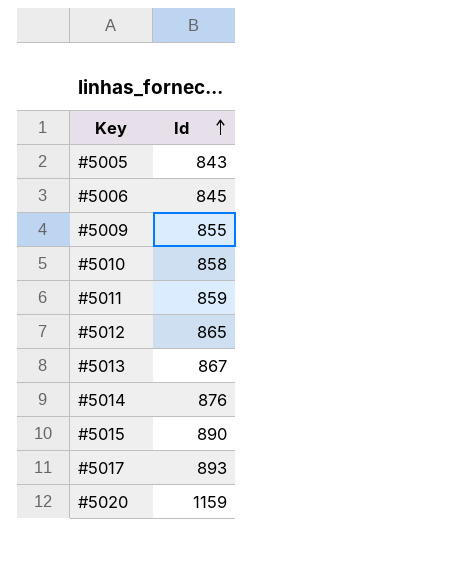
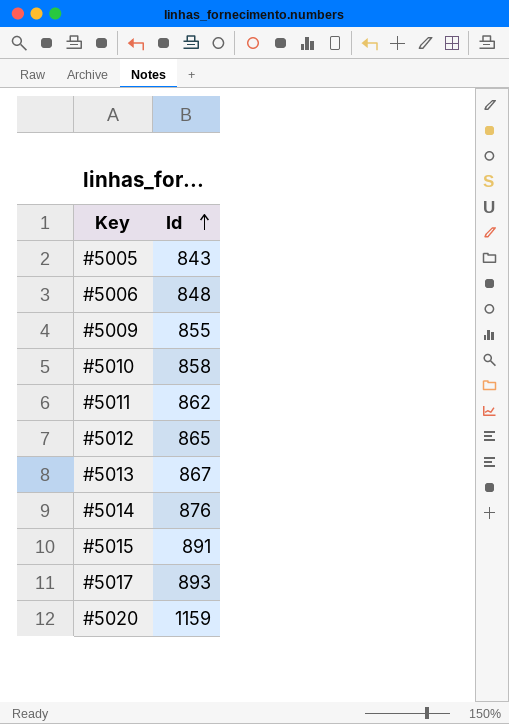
#5006 | Id: 845 -> 848
#5011 | Id: 859 -> 862
#5015 | Id: 890 -> 891

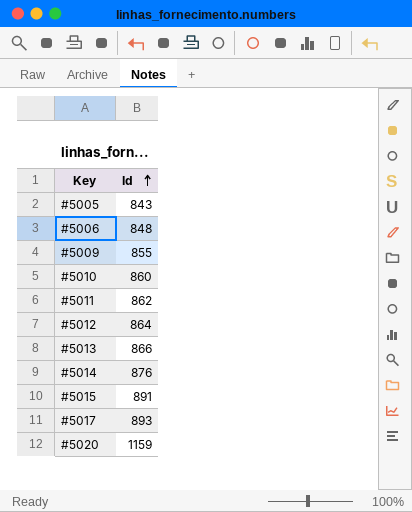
#5010 | Id: 858 -> 860
#5012 | Id: 865 -> 864
#5013 | Id: 867 -> 866

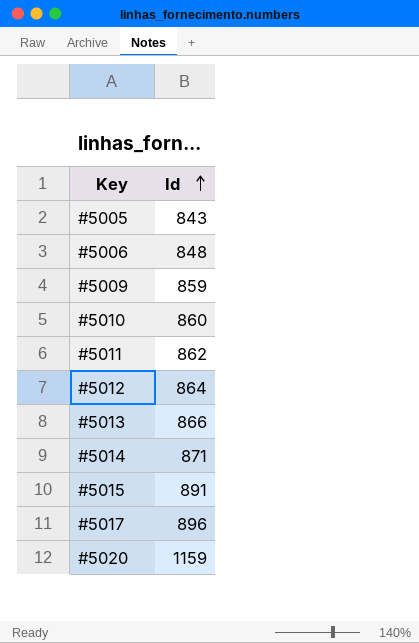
#5009 | Id: 855 -> 859
#5014 | Id: 876 -> 871
#5017 | Id: 893 -> 896

